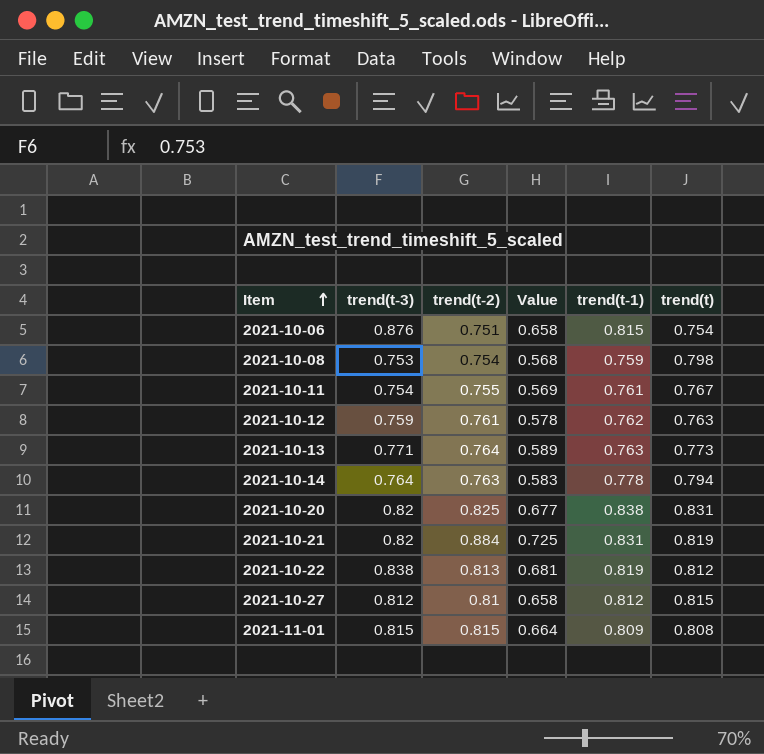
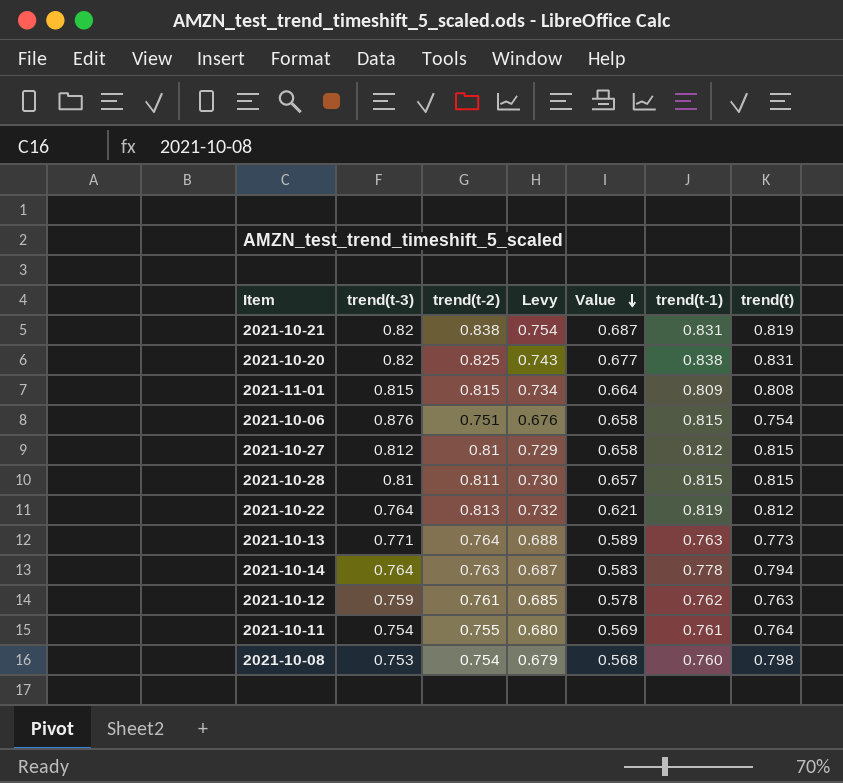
row order: Item ascending -> Value descending
column Levy | formula: none -> [trend(t-2)] * 0.9
2021-10-21 | trend(t-2): 0.884 -> 0.838
2021-10-21 | Value: 0.725 -> 0.687
row 2021-10-28: none -> 0.81 | 0.811 | 0.730 | 0.657 | 0.815 | 0.815
2021-10-22 | trend(t-3): 0.838 -> 0.764
2021-10-22 | Value: 0.681 -> 0.621
2021-10-11 | trend(t): 0.767 -> 0.764
2021-10-08 | trend(t-1): 0.759 -> 0.760

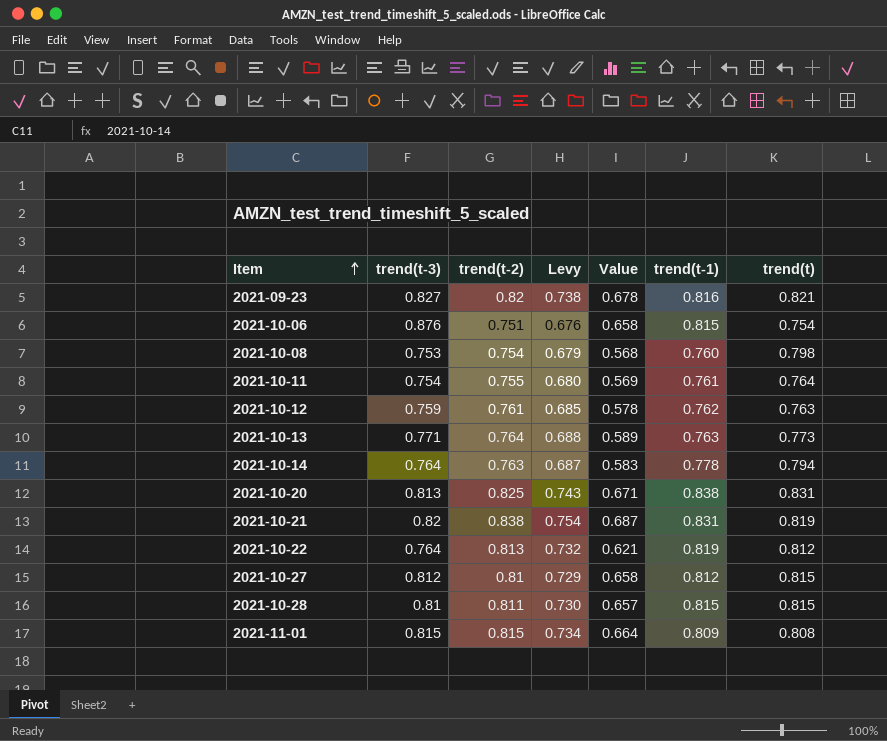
row order: Value descending -> Item ascending
row 2021-09-23: none -> 0.827 | 0.82 | 0.738 | 0.678 | 0.816 | 0.821
2021-10-20 | trend(t-3): 0.82 -> 0.813
2021-10-20 | Value: 0.677 -> 0.671

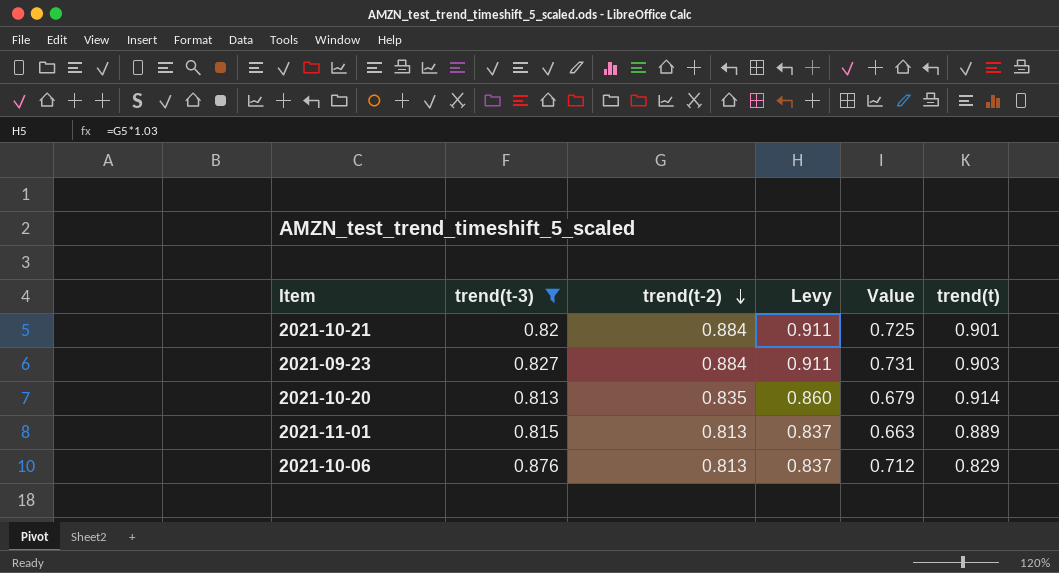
filter: none -> trend(t-3) >= 0.813
row order: Item ascending -> trend(t-2) descending
column trend(t-1) | position: 6 -> none
column Levy | formula: [trend(t-2)] * 0.9 -> [trend(t-2)] * 1.03
2021-10-21 | trend(t-2): 0.838 -> 0.884
2021-10-21 | Value: 0.687 -> 0.725
2021-10-21 | trend(t): 0.819 -> 0.901
2021-09-23 | trend(t-2): 0.82 -> 0.884
2021-09-23 | Value: 0.678 -> 0.731
2021-09-23 | trend(t): 0.821 -> 0.903
2021-10-20 | trend(t-2): 0.825 -> 0.835
2021-10-20 | Value: 0.671 -> 0.679
2021-10-20 | trend(t): 0.831 -> 0.914
2021-11-01 | trend(t-2): 0.815 -> 0.813
2021-11-01 | Value: 0.664 -> 0.663
2021-11-01 | trend(t): 0.808 -> 0.889
2021-10-06 | trend(t-2): 0.751 -> 0.813
2021-10-06 | Value: 0.658 -> 0.712
2021-10-06 | trend(t): 0.754 -> 0.829

